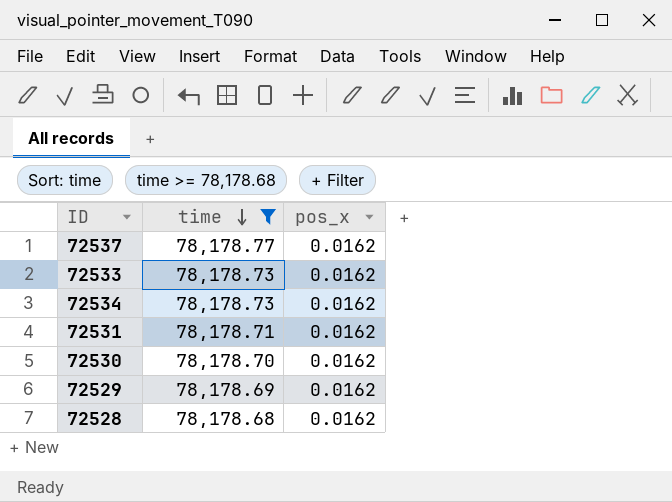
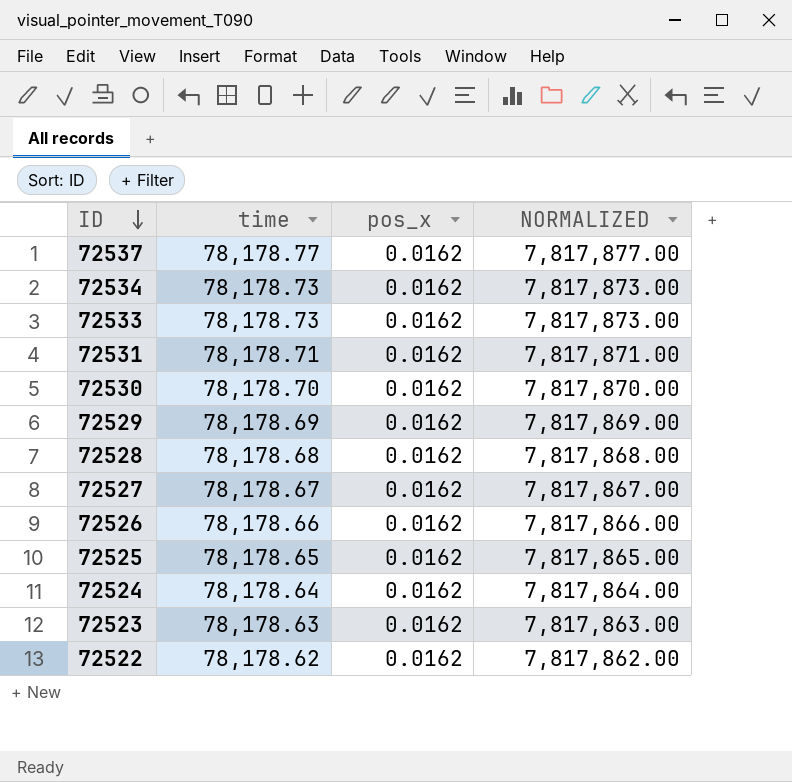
filter: time >= 78,178.68 -> none
row order: time descending -> ID descending
column NORMALIZED | formula: none -> [time] * 100

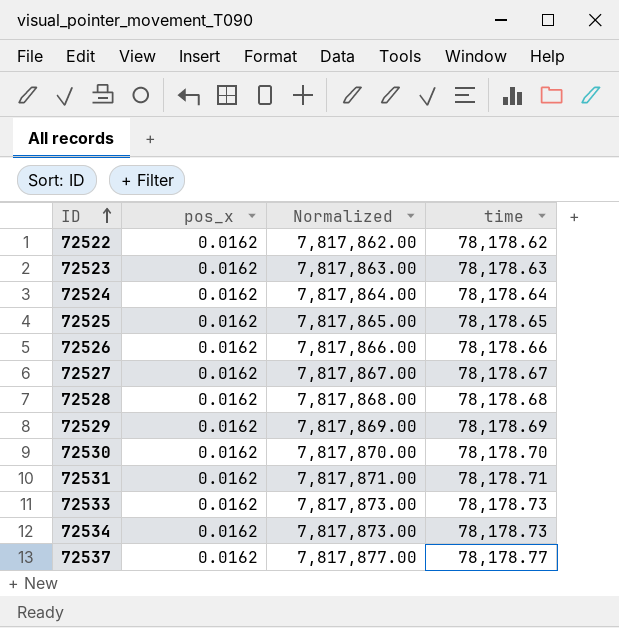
row order: ID descending -> ID ascending
column name: NORMALIZED -> Normalized
column time | position: 2 -> 4

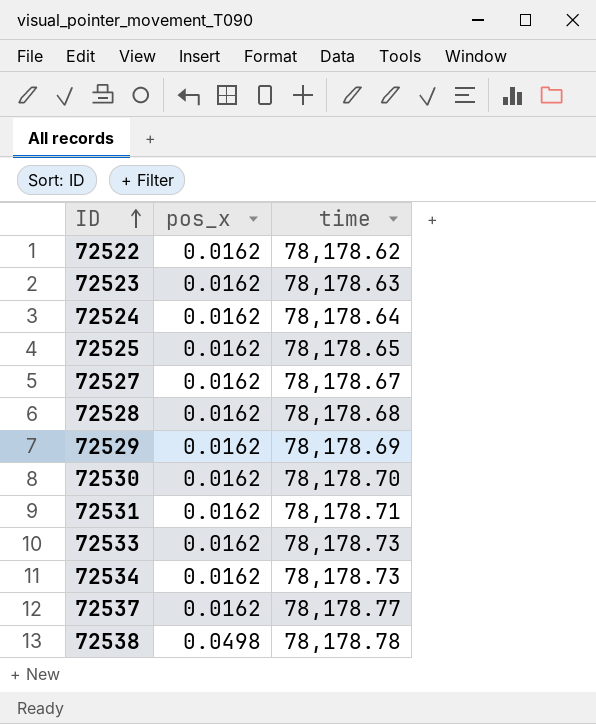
column Normalized | formula: [time] * 100 -> none
row 72526: 0.0162 | 7,817,866.00 | 78,178.66 -> none
row 72538: none -> 0.0498 | 78,178.78

